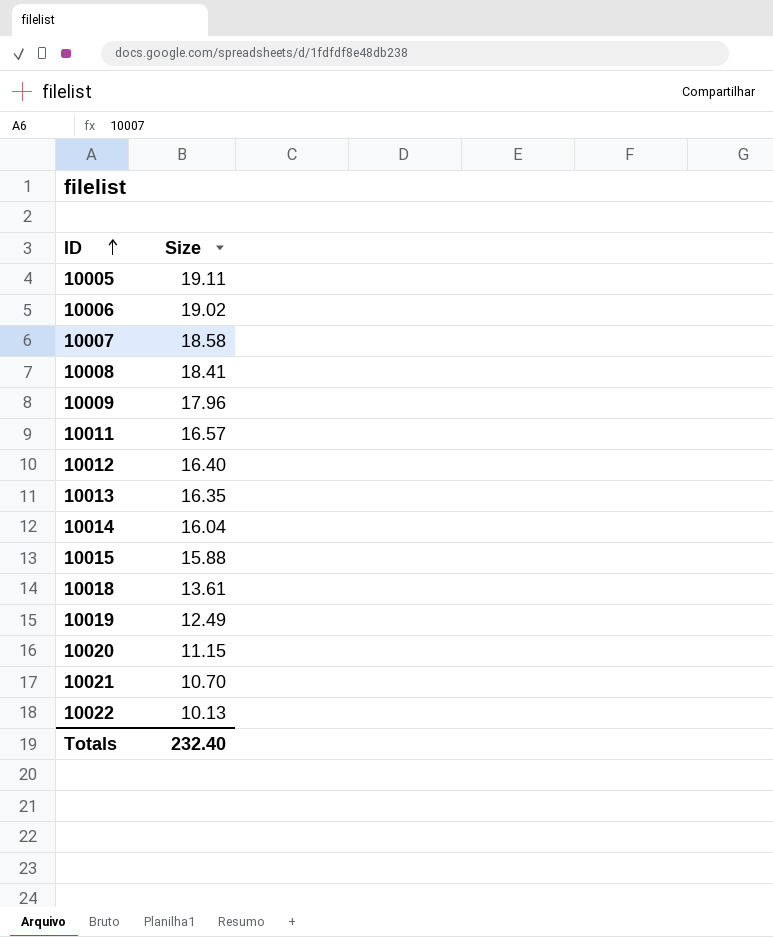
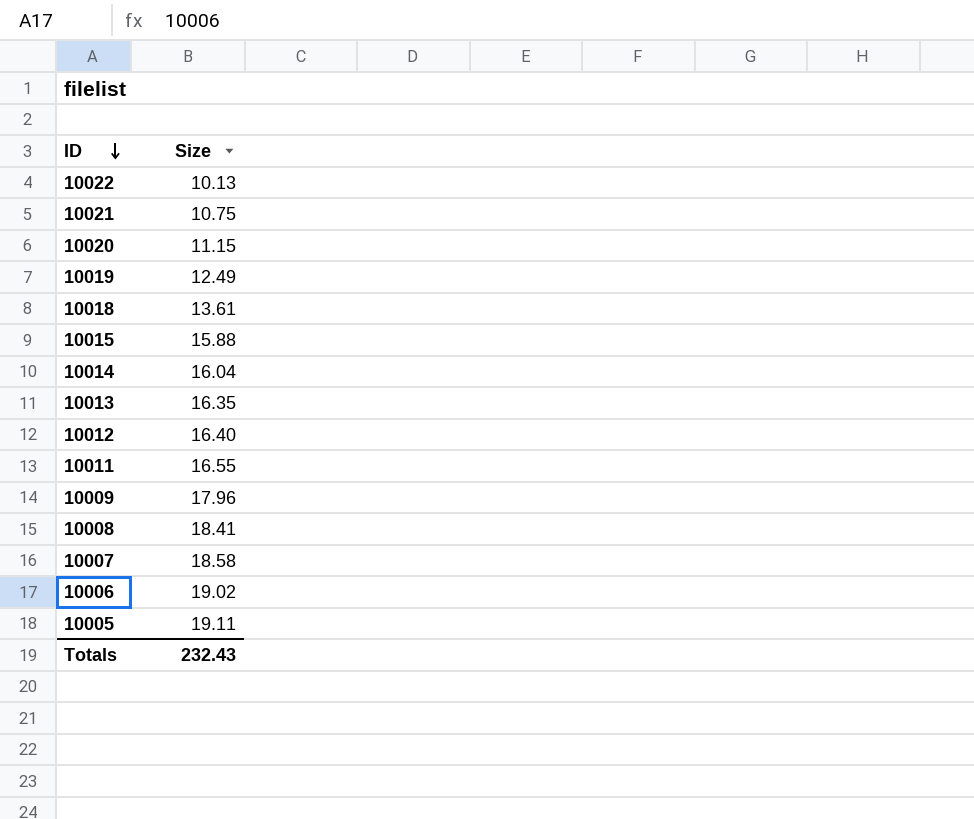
row order: ID ascending -> ID descending
10021 | Size: 10.70 -> 10.75
10011 | Size: 16.57 -> 16.55
Totals | Size: 232.40 -> 232.43

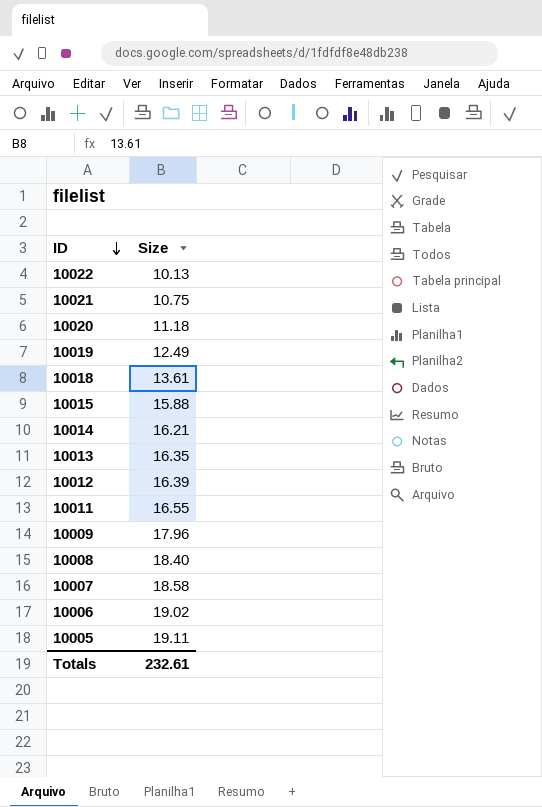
10020 | Size: 11.15 -> 11.18
10014 | Size: 16.04 -> 16.21
10012 | Size: 16.40 -> 16.39
10008 | Size: 18.41 -> 18.40
Totals | Size: 232.43 -> 232.61

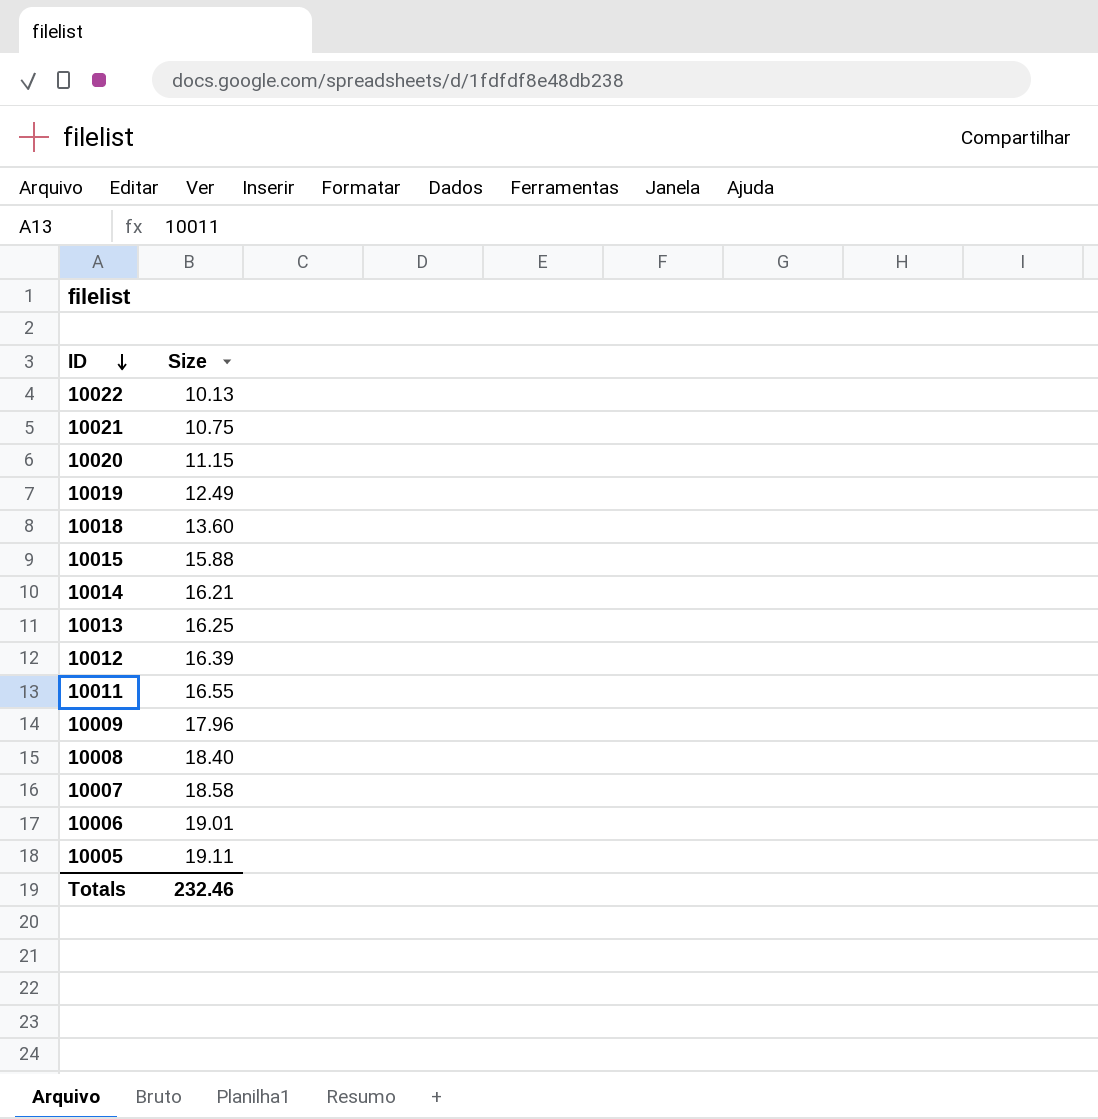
10020 | Size: 11.18 -> 11.15
10018 | Size: 13.61 -> 13.60
10013 | Size: 16.35 -> 16.25
10006 | Size: 19.02 -> 19.01
Totals | Size: 232.61 -> 232.46

